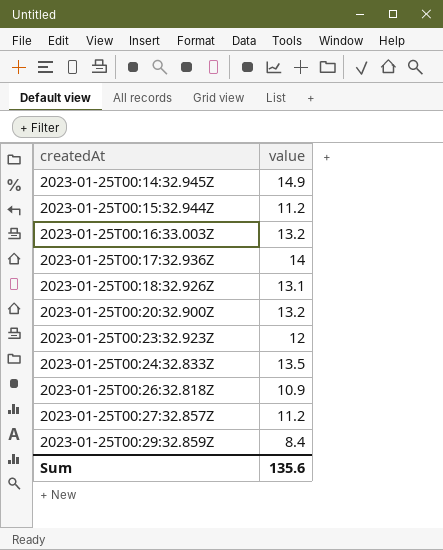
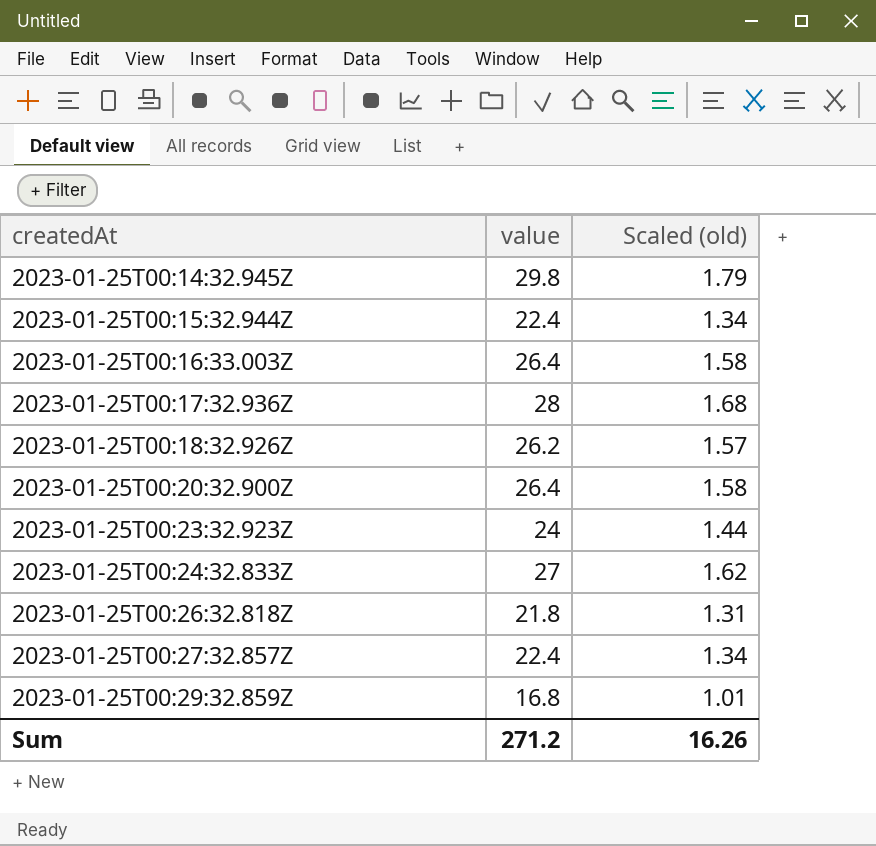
column Scaled (old) | formula: none -> [value] * 0.06
2023-01-25T00:14:32.945Z | value: 14.9 -> 29.8
2023-01-25T00:15:32.944Z | value: 11.2 -> 22.4
2023-01-25T00:16:33.003Z | value: 13.2 -> 26.4
2023-01-25T00:17:32.936Z | value: 14 -> 28
2023-01-25T00:18:32.926Z | value: 13.1 -> 26.2
2023-01-25T00:20:32.900Z | value: 13.2 -> 26.4
2023-01-25T00:23:32.923Z | value: 12 -> 24
2023-01-25T00:24:32.833Z | value: 13.5 -> 27
2023-01-25T00:26:32.818Z | value: 10.9 -> 21.8
2023-01-25T00:27:32.857Z | value: 11.2 -> 22.4
2023-01-25T00:29:32.859Z | value: 8.4 -> 16.8
Sum | value: 135.6 -> 271.2

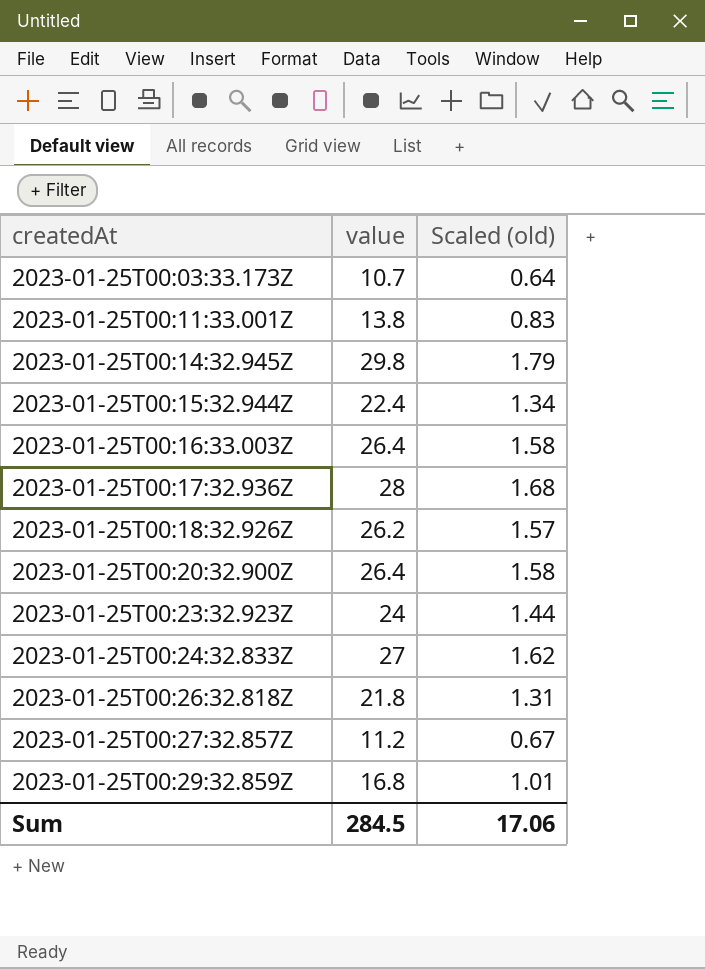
row 2023-01-25T00:03:33.173Z: none -> 10.7 | 0.64
row 2023-01-25T00:11:33.001Z: none -> 13.8 | 0.83
2023-01-25T00:27:32.857Z | value: 22.4 -> 11.2
2023-01-25T00:27:32.857Z | Scaled (old): 1.34 -> 0.67
Sum | value: 271.2 -> 284.5
Sum | Scaled (old): 16.26 -> 17.06

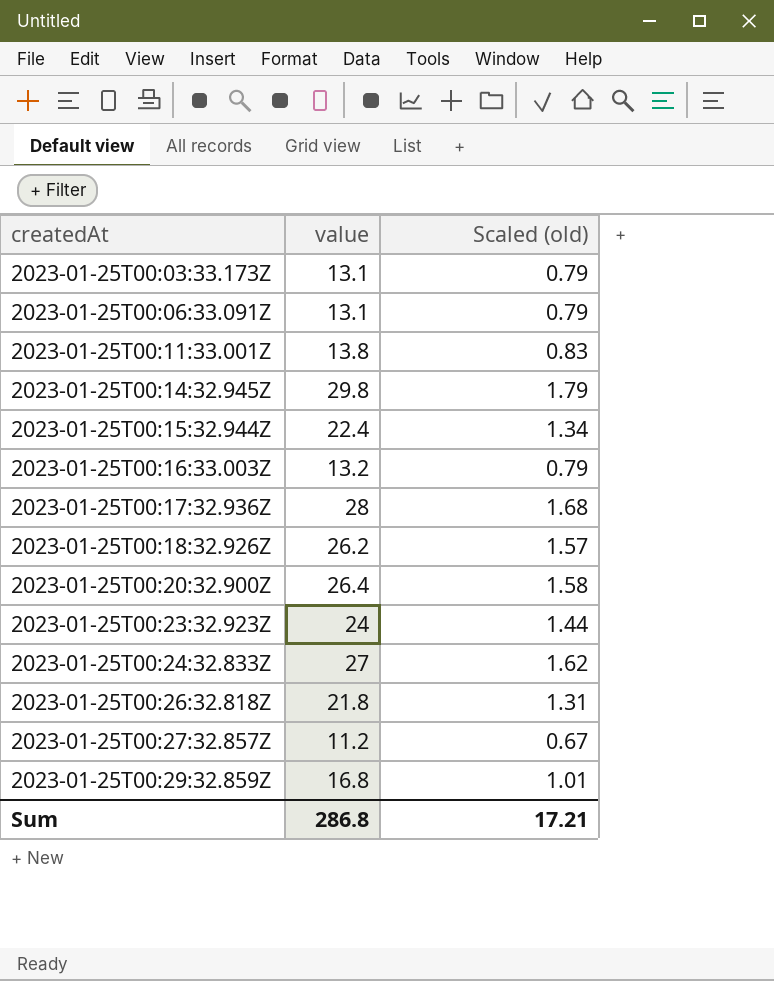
2023-01-25T00:03:33.173Z | value: 10.7 -> 13.1
2023-01-25T00:03:33.173Z | Scaled (old): 0.64 -> 0.79
row 2023-01-25T00:06:33.091Z: none -> 13.1 | 0.79
2023-01-25T00:16:33.003Z | value: 26.4 -> 13.2
2023-01-25T00:16:33.003Z | Scaled (old): 1.58 -> 0.79
Sum | value: 284.5 -> 286.8
Sum | Scaled (old): 17.06 -> 17.21

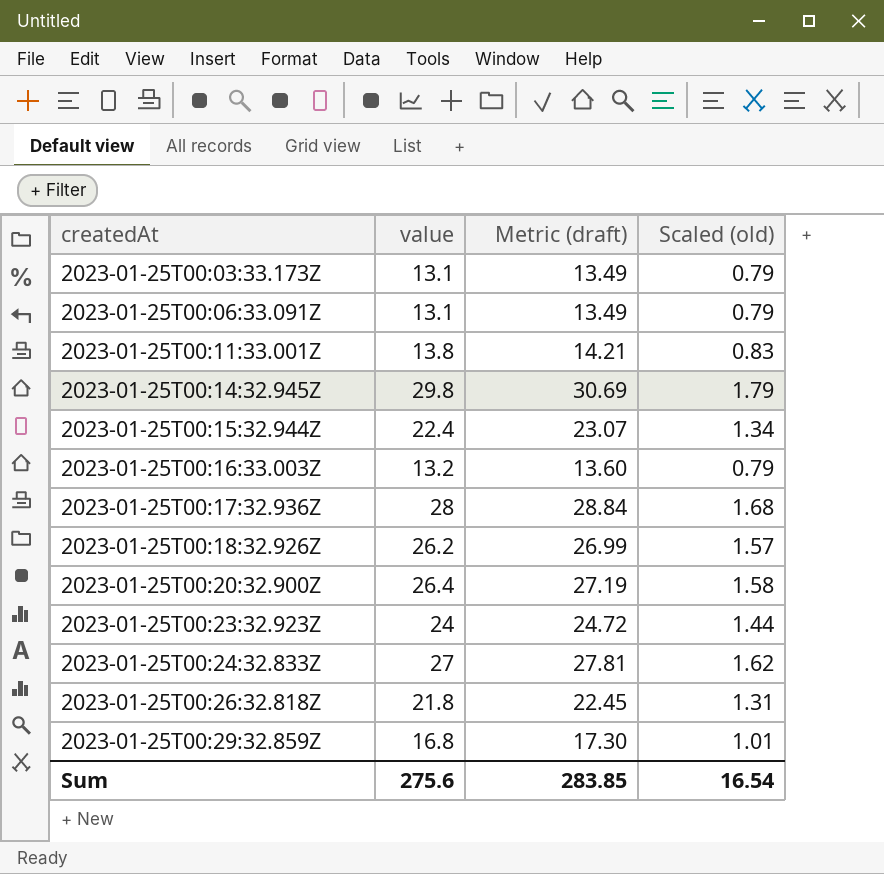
column Metric (draft) | formula: none -> [value] * 1.03
row 2023-01-25T00:27:32.857Z: 11.2 | 0.67 -> none
Sum | value: 286.8 -> 275.6
Sum | Scaled (old): 17.21 -> 16.54

